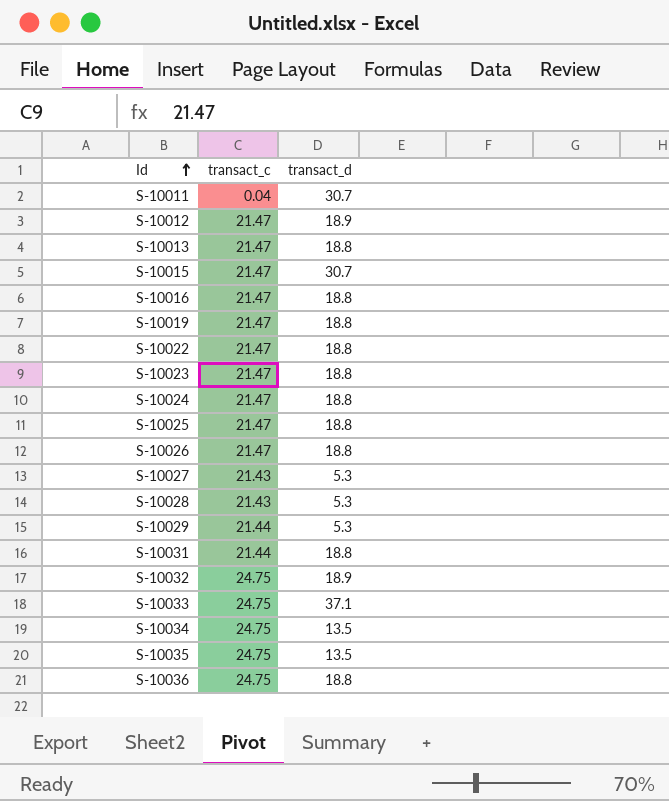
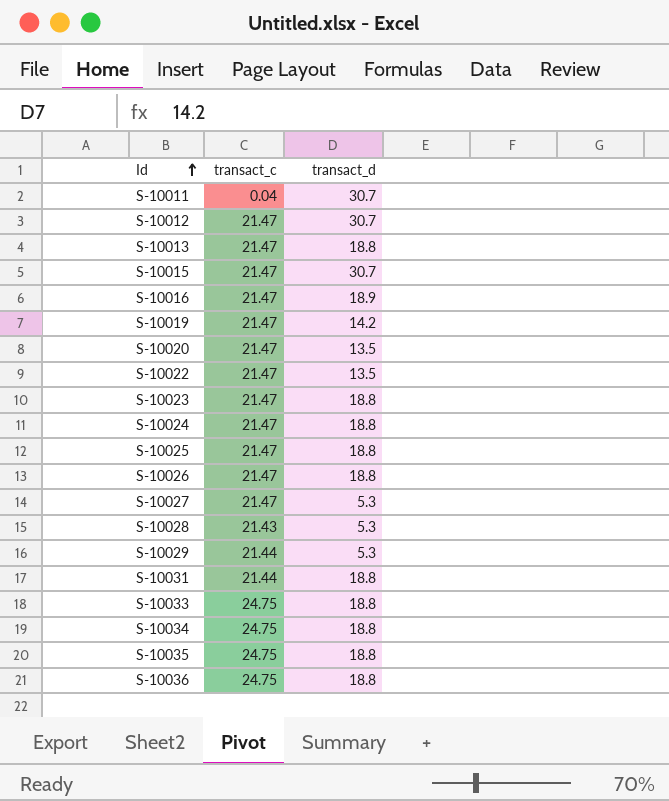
row S-10032: 24.75 | 18.9 -> none
S-10012 | transact_d: 18.9 -> 30.7
S-10016 | transact_d: 18.8 -> 18.9
S-10019 | transact_d: 18.8 -> 14.2
row S-10020: none -> 21.47 | 13.5
S-10022 | transact_d: 18.8 -> 13.5
S-10027 | transact_c: 21.43 -> 21.47
S-10033 | transact_d: 37.1 -> 18.8
S-10034 | transact_d: 13.5 -> 18.8
S-10035 | transact_d: 13.5 -> 18.8

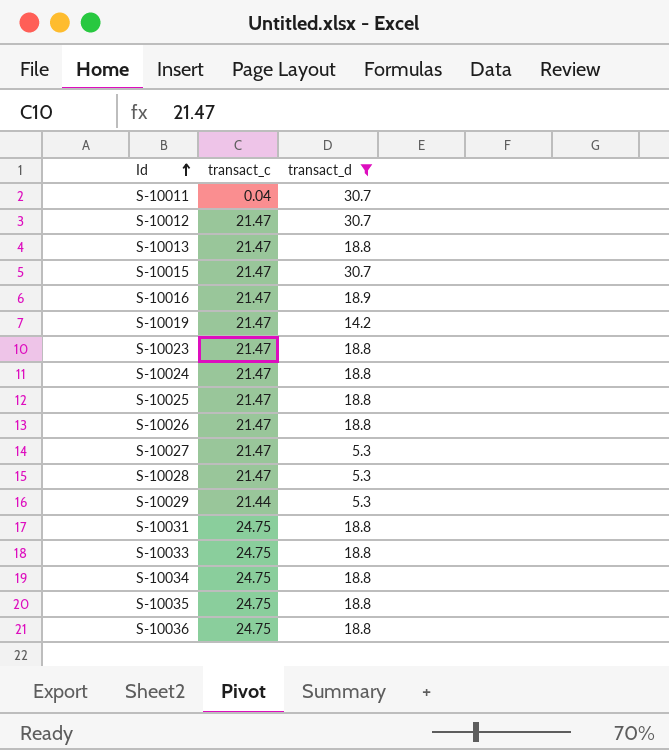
filter: none -> transact_d != 13.5
S-10028 | transact_c: 21.43 -> 21.47
S-10031 | transact_c: 21.44 -> 24.75

